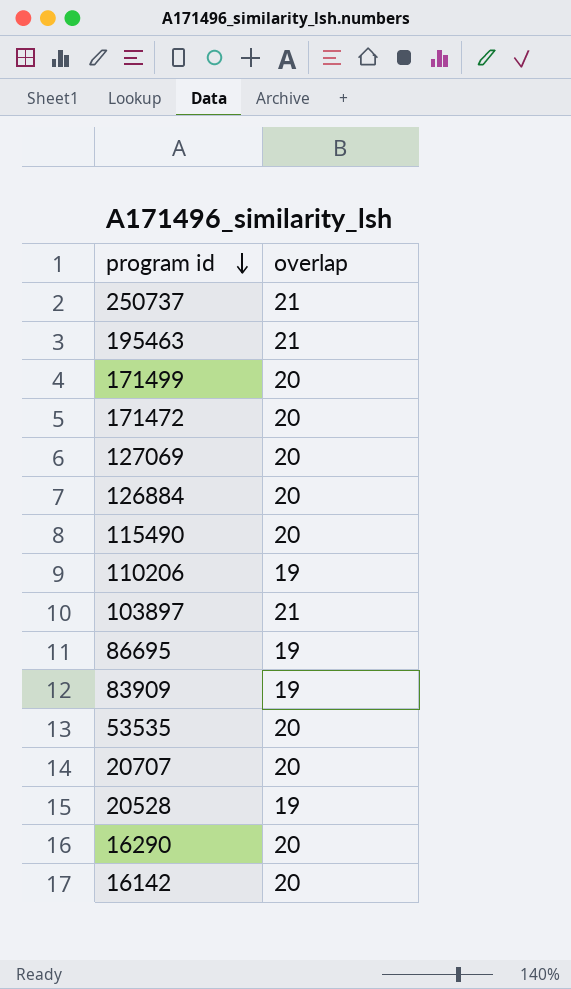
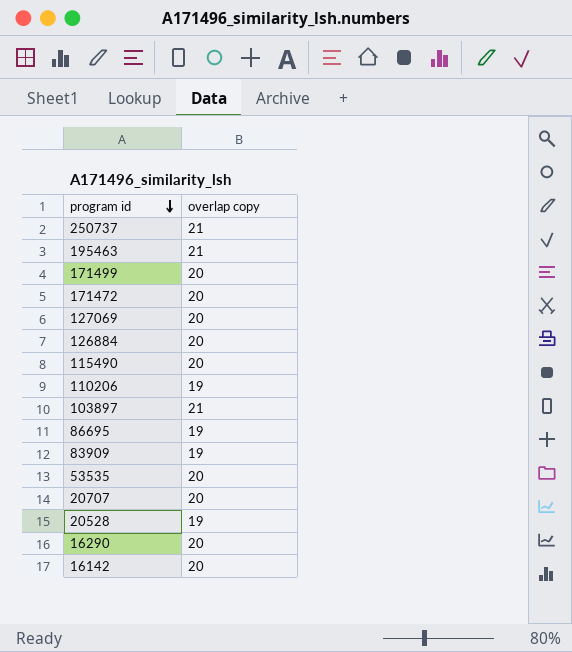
column name: overlap -> overlap copy

